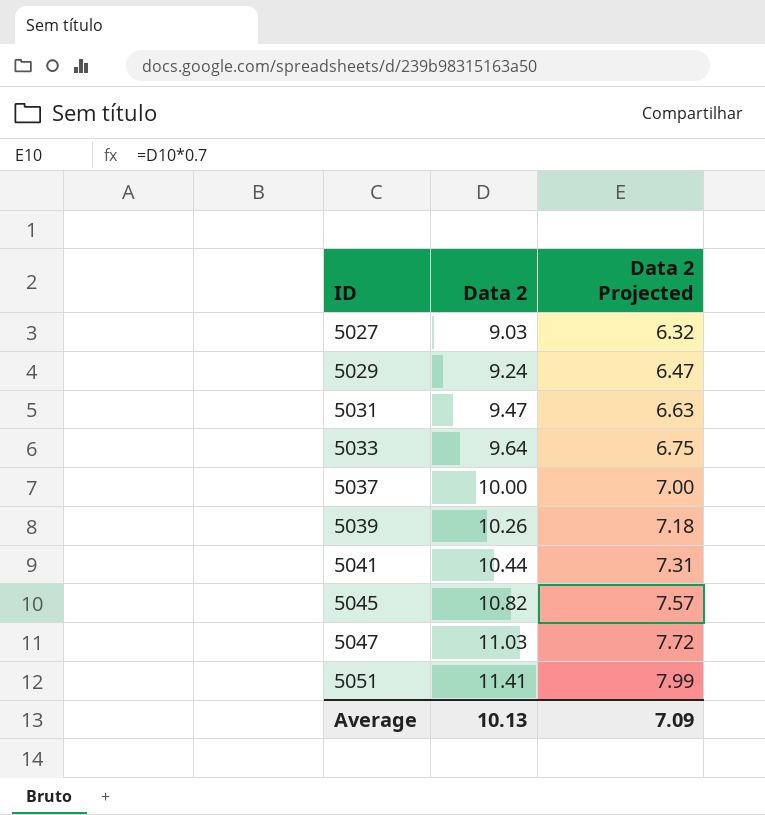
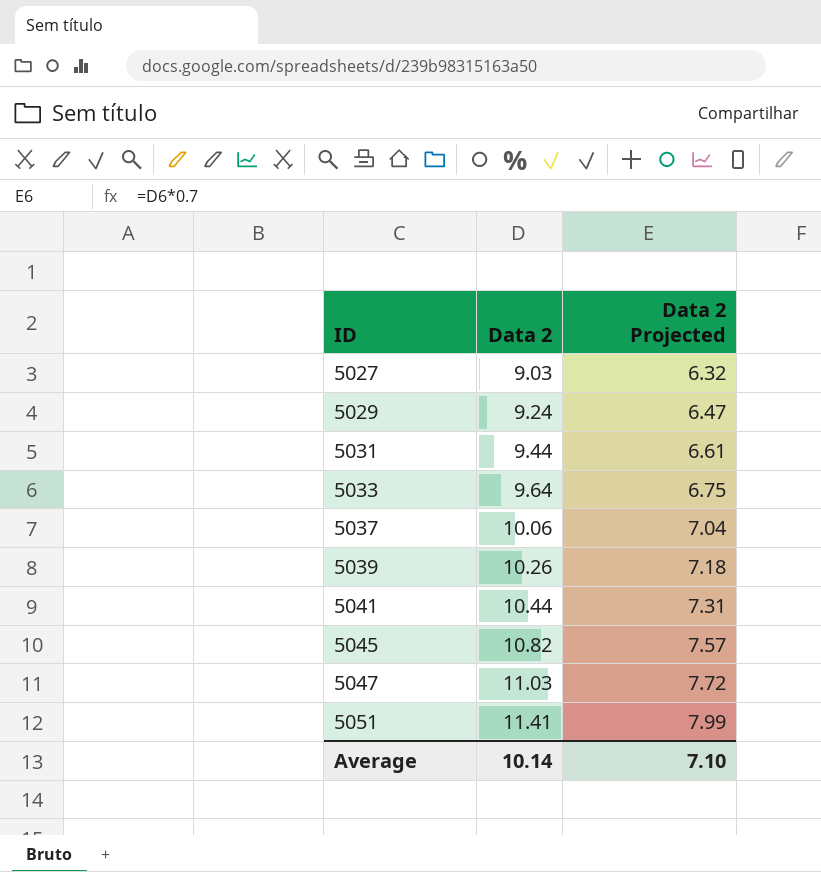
5031 | Data 2: 9.47 -> 9.44
5031 | Data 2 Projected: 6.63 -> 6.61
5037 | Data 2: 10.00 -> 10.06
5037 | Data 2 Projected: 7.00 -> 7.04
Average | Data 2: 10.13 -> 10.14
Average | Data 2 Projected: 7.09 -> 7.10

